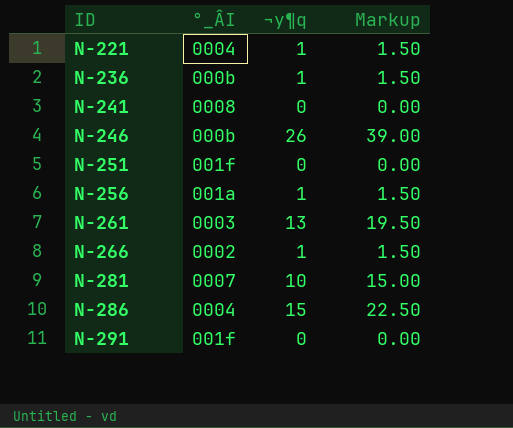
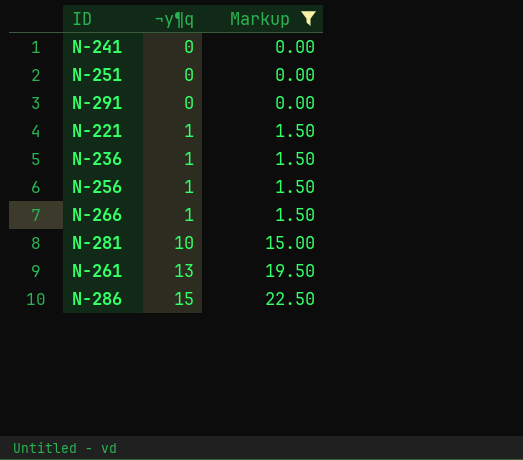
filter: none -> Markup != 39.00
row order: ID ascending -> ¬y¶q ascending
column °_ÂI | position: 2 -> none

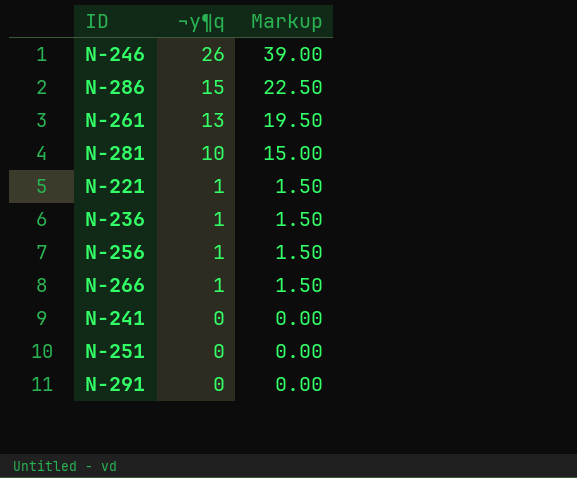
filter: Markup != 39.00 -> none
row order: ¬y¶q ascending -> ¬y¶q descending

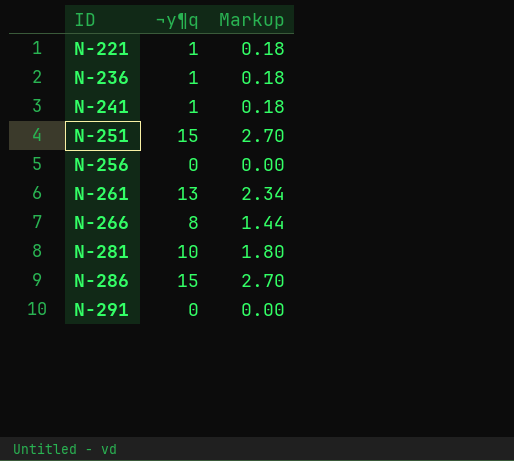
row order: ¬y¶q descending -> ID ascending
column Markup | formula: [¬y¶q] * 1.5 -> [¬y¶q] * 0.18
row N-246: 26 | 39.00 -> none
N-241 | ¬y¶q: 0 -> 1
N-251 | ¬y¶q: 0 -> 15
N-256 | ¬y¶q: 1 -> 0
N-266 | ¬y¶q: 1 -> 8

